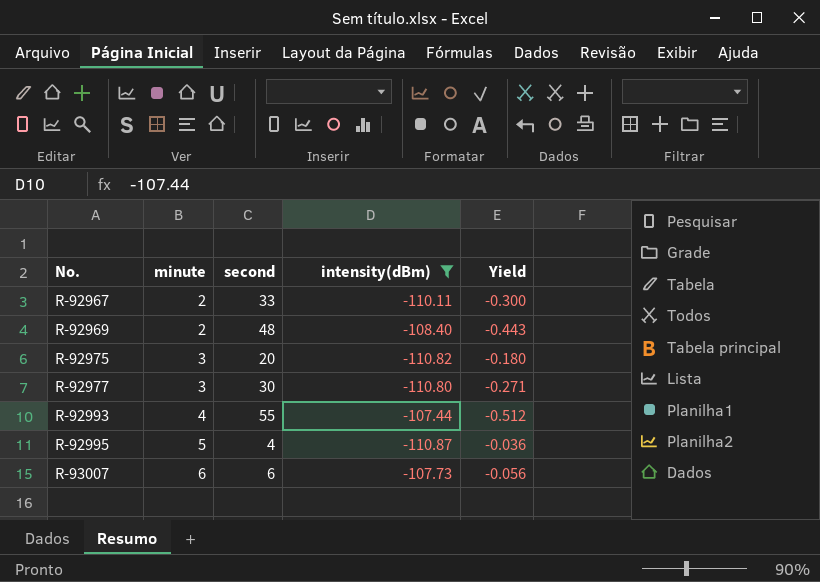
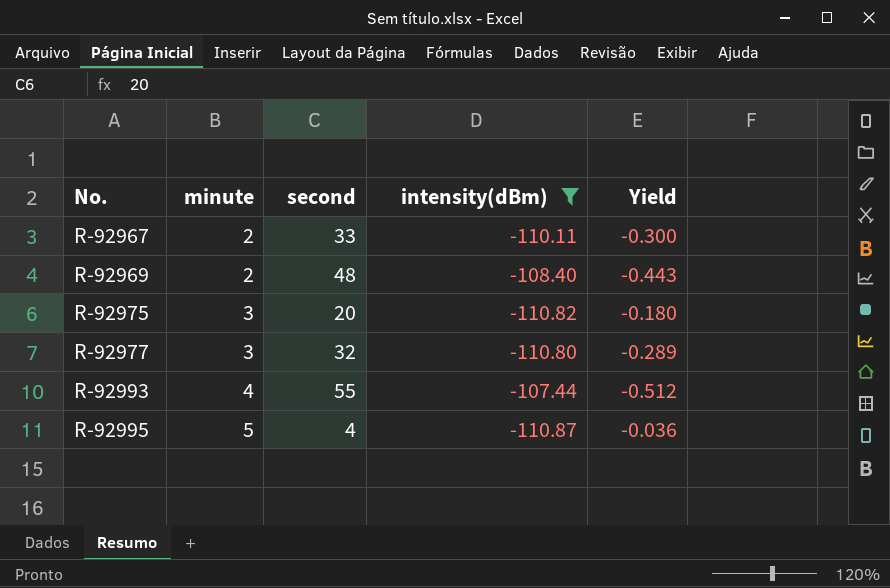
row R-93007: 6 | 6 | -107.73 | -0.056 -> none
R-92977 | second: 30 -> 32
R-92977 | Yield: -0.271 -> -0.289

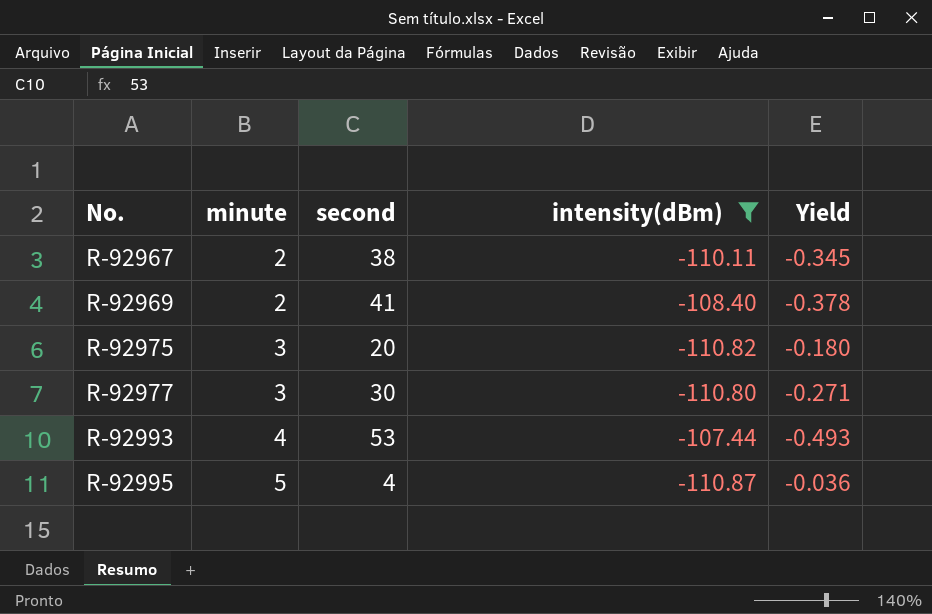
R-92967 | second: 33 -> 38
R-92967 | Yield: -0.300 -> -0.345
R-92969 | second: 48 -> 41
R-92969 | Yield: -0.443 -> -0.378
R-92977 | second: 32 -> 30
R-92977 | Yield: -0.289 -> -0.271
R-92993 | second: 55 -> 53
R-92993 | Yield: -0.512 -> -0.493

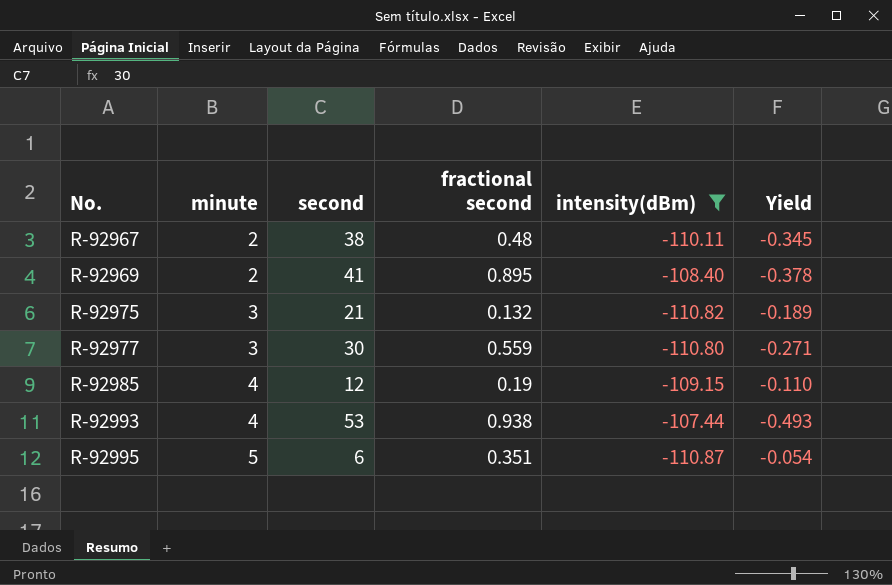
column fractional second | position: none -> 4
R-92975 | second: 20 -> 21
R-92975 | Yield: -0.180 -> -0.189
row R-92985: none -> 4 | 12 | 0.19 | -109.15 | -0.110
R-92995 | second: 4 -> 6
R-92995 | Yield: -0.036 -> -0.054

